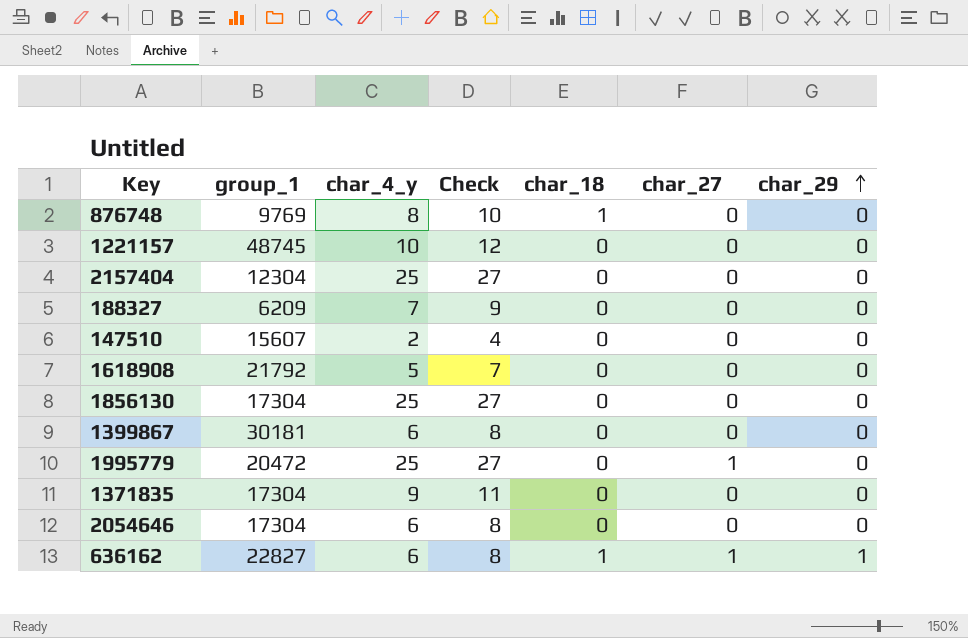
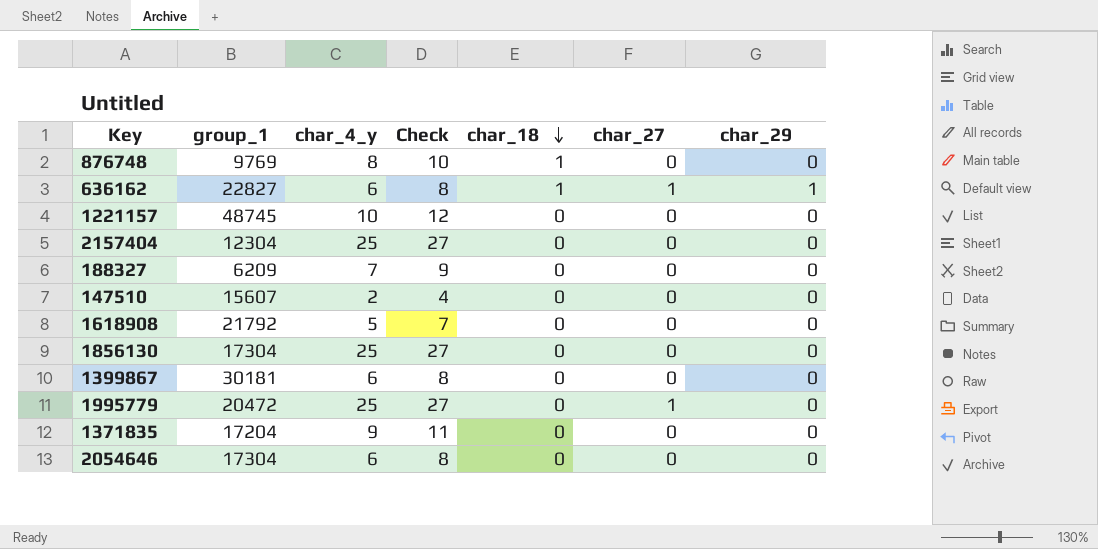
row order: char_29 ascending -> char_18 descending
1371835 | group_1: 17304 -> 17204

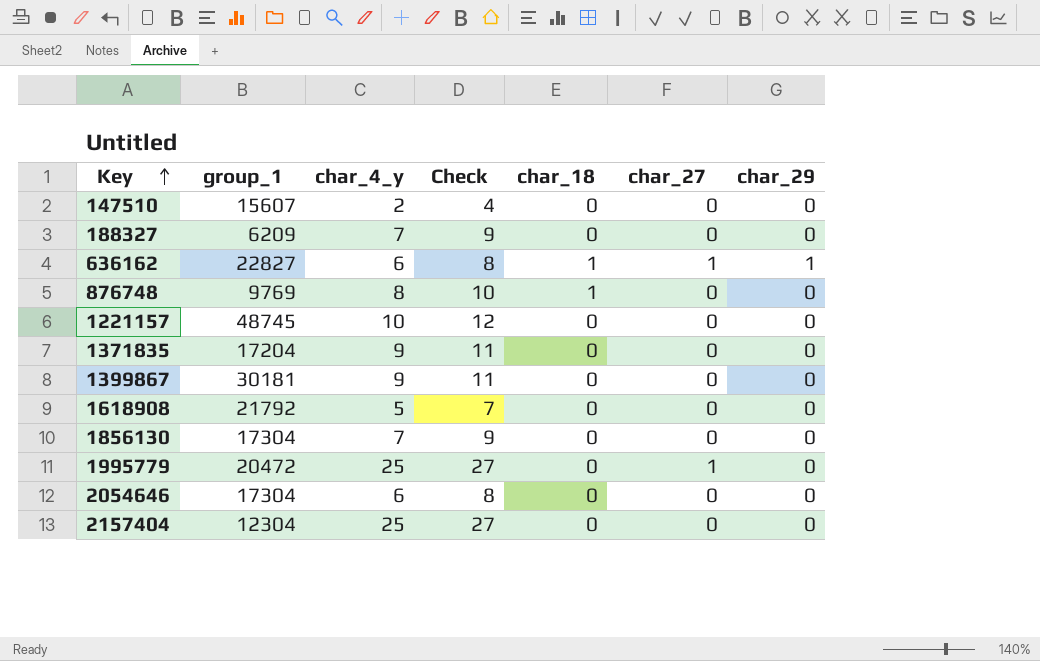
row order: char_18 descending -> Key ascending
1399867 | char_4_y: 6 -> 9
1399867 | Check: 8 -> 11
1856130 | char_4_y: 25 -> 7
1856130 | Check: 27 -> 9

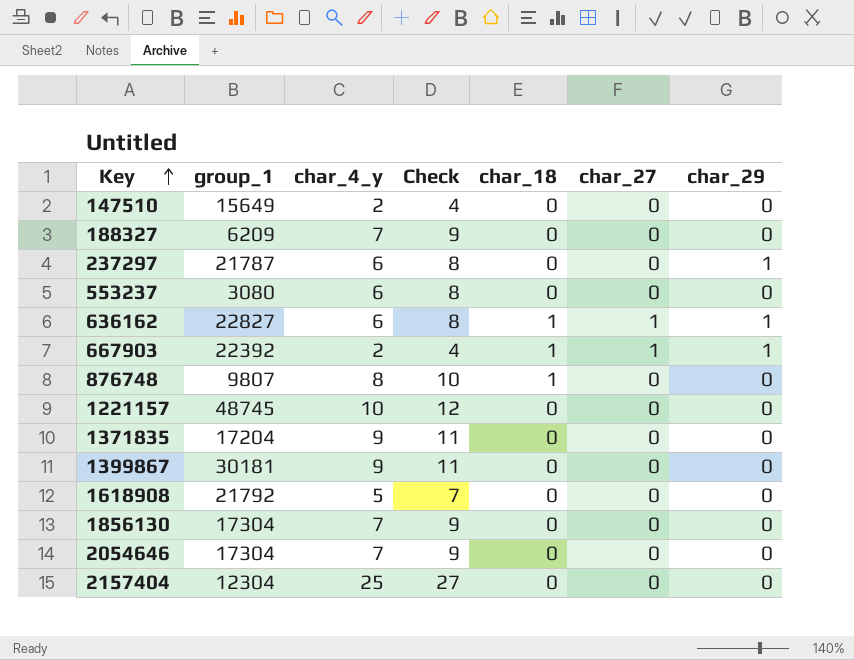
row 1995779: 20472 | 25 | 27 | 0 | 1 | 0 -> none
147510 | group_1: 15607 -> 15649
row 237297: none -> 21787 | 6 | 8 | 0 | 0 | 1
row 553237: none -> 3080 | 6 | 8 | 0 | 0 | 0
row 667903: none -> 22392 | 2 | 4 | 1 | 1 | 1
876748 | group_1: 9769 -> 9807
2054646 | char_4_y: 6 -> 7
2054646 | Check: 8 -> 9

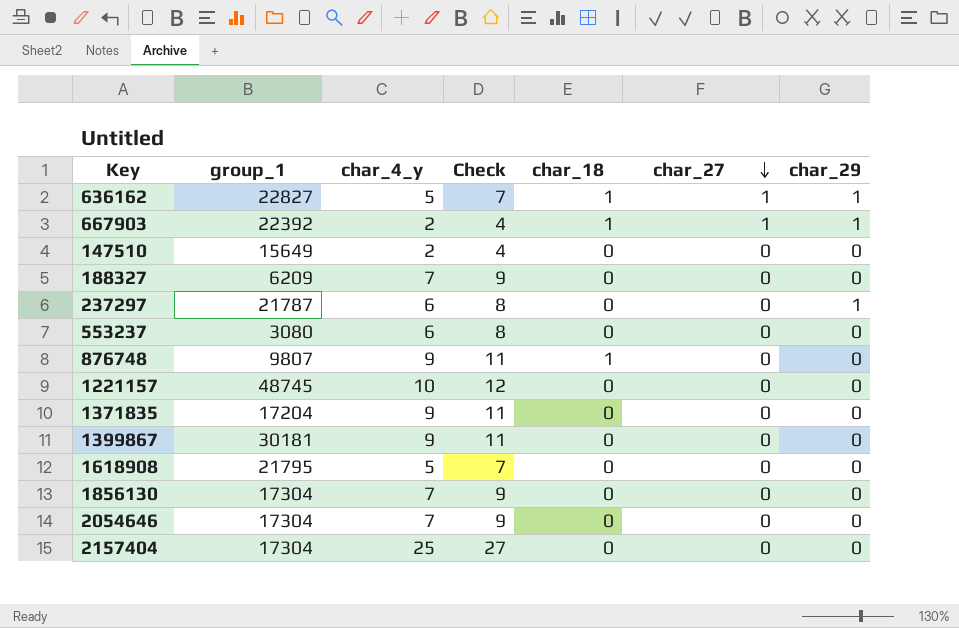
row order: Key ascending -> char_27 descending
636162 | char_4_y: 6 -> 5
636162 | Check: 8 -> 7
876748 | char_4_y: 8 -> 9
876748 | Check: 10 -> 11
1618908 | group_1: 21792 -> 21795
2157404 | group_1: 12304 -> 17304

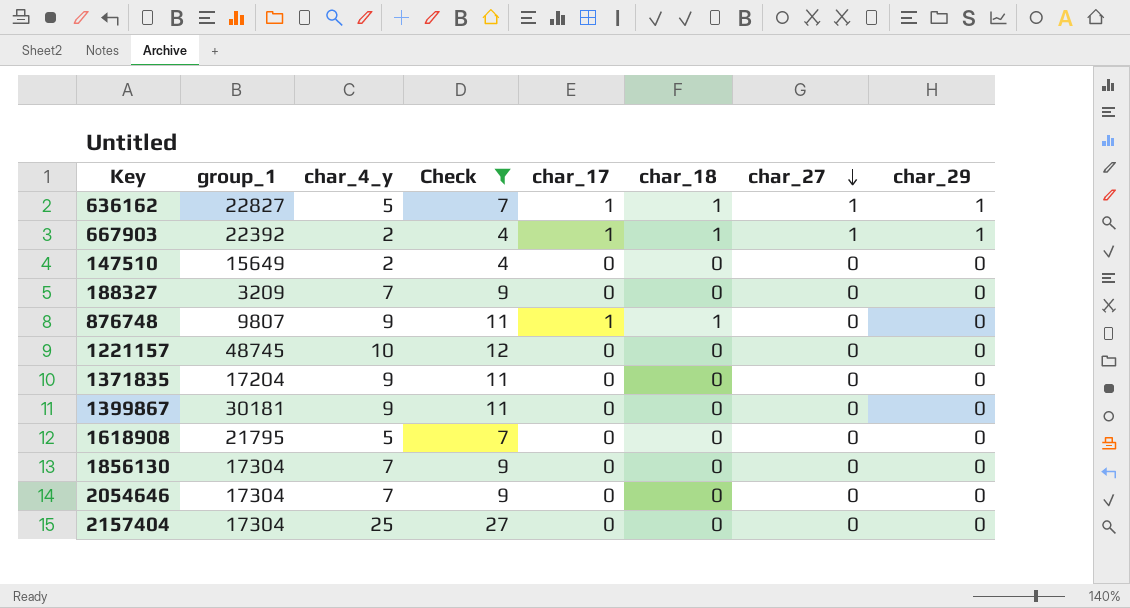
filter: none -> Check != 8
column char_17 | position: none -> 5
188327 | group_1: 6209 -> 3209

